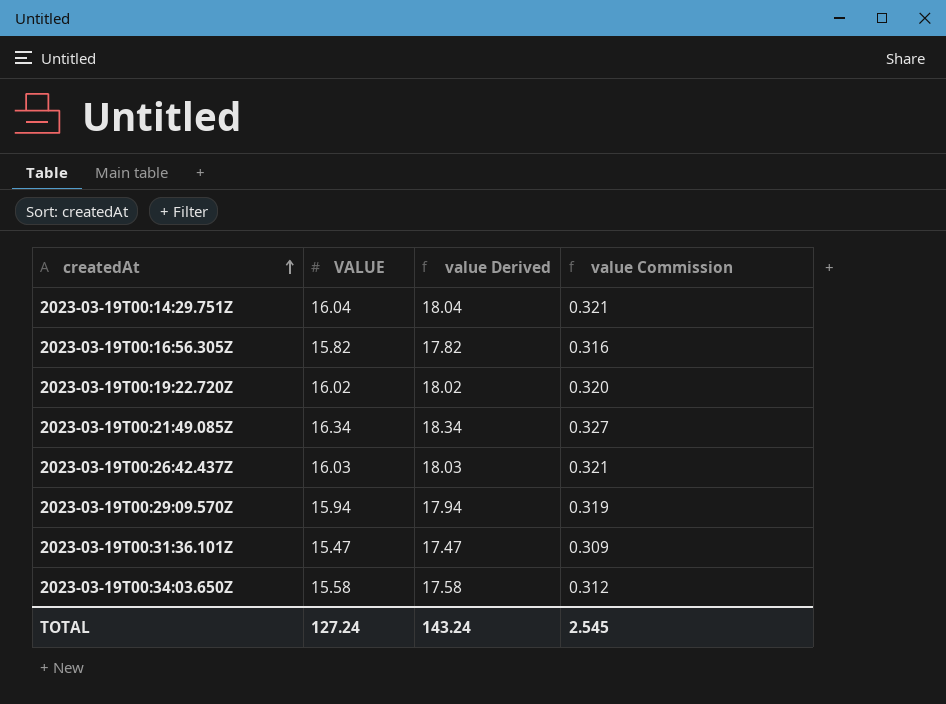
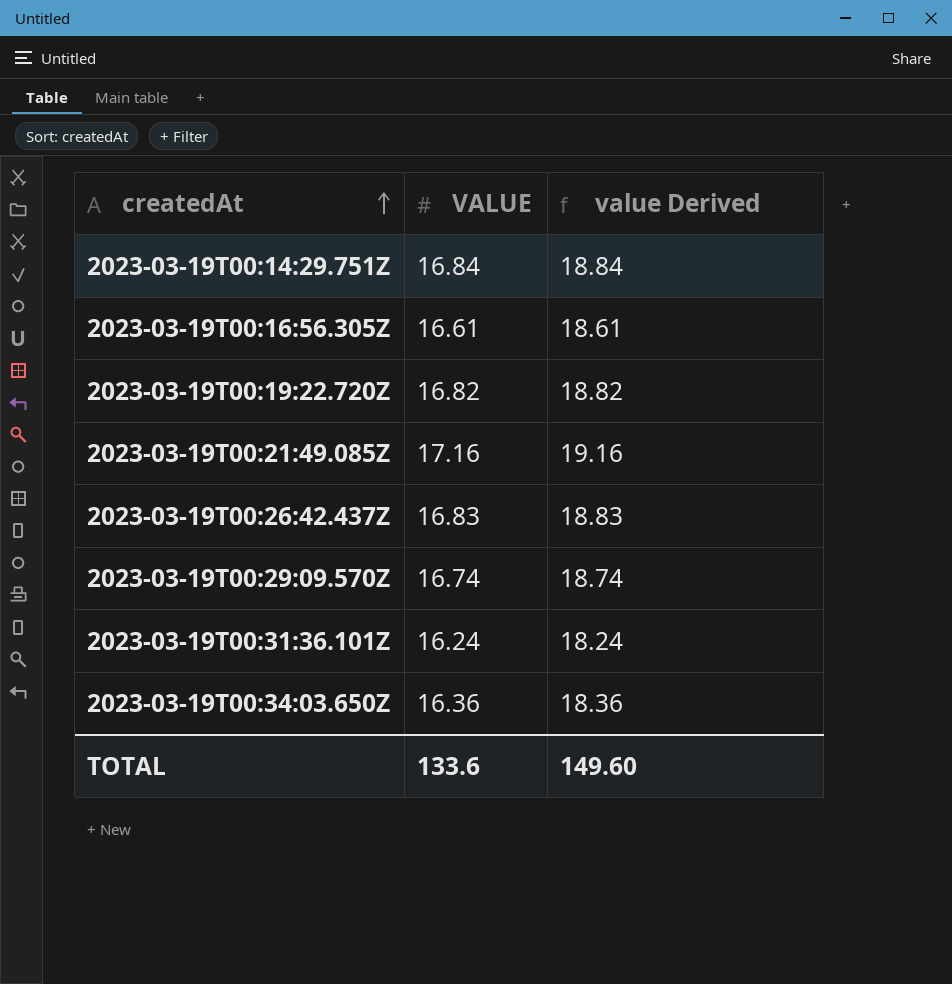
column value Commission | formula: [VALUE] * 0.02 -> none
2023-03-19T00:14:29.751Z | VALUE: 16.04 -> 16.84
2023-03-19T00:14:29.751Z | value Derived: 18.04 -> 18.84
2023-03-19T00:16:56.305Z | VALUE: 15.82 -> 16.61
2023-03-19T00:16:56.305Z | value Derived: 17.82 -> 18.61
2023-03-19T00:19:22.720Z | VALUE: 16.02 -> 16.82
2023-03-19T00:19:22.720Z | value Derived: 18.02 -> 18.82
2023-03-19T00:21:49.085Z | VALUE: 16.34 -> 17.16
2023-03-19T00:21:49.085Z | value Derived: 18.34 -> 19.16
2023-03-19T00:26:42.437Z | VALUE: 16.03 -> 16.83
2023-03-19T00:26:42.437Z | value Derived: 18.03 -> 18.83
2023-03-19T00:29:09.570Z | VALUE: 15.94 -> 16.74
2023-03-19T00:29:09.570Z | value Derived: 17.94 -> 18.74
2023-03-19T00:31:36.101Z | VALUE: 15.47 -> 16.24
2023-03-19T00:31:36.101Z | value Derived: 17.47 -> 18.24
2023-03-19T00:34:03.650Z | VALUE: 15.58 -> 16.36
2023-03-19T00:34:03.650Z | value Derived: 17.58 -> 18.36
TOTAL | VALUE: 127.24 -> 133.6
TOTAL | value Derived: 143.24 -> 149.60

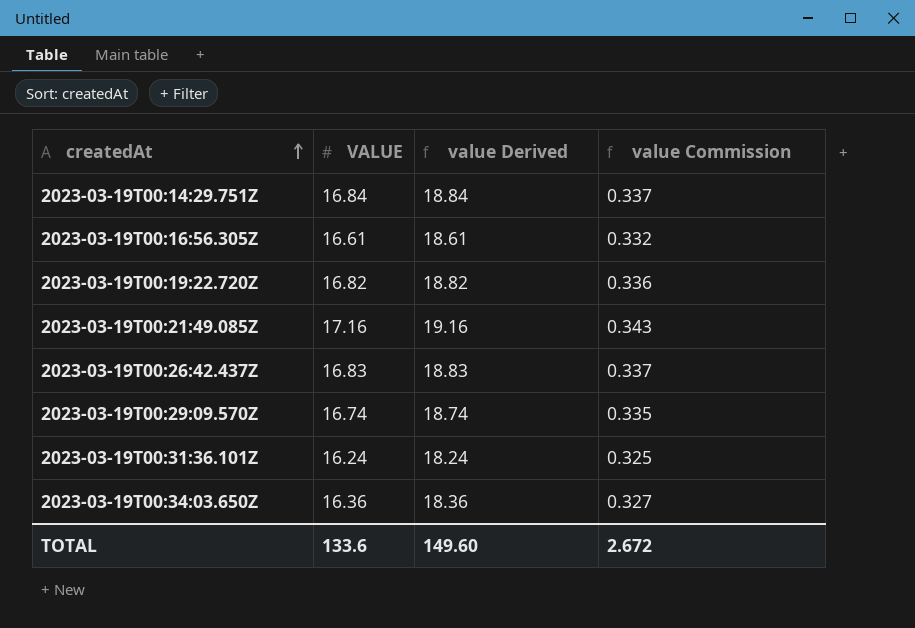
column value Commission | formula: none -> [VALUE] * 0.02

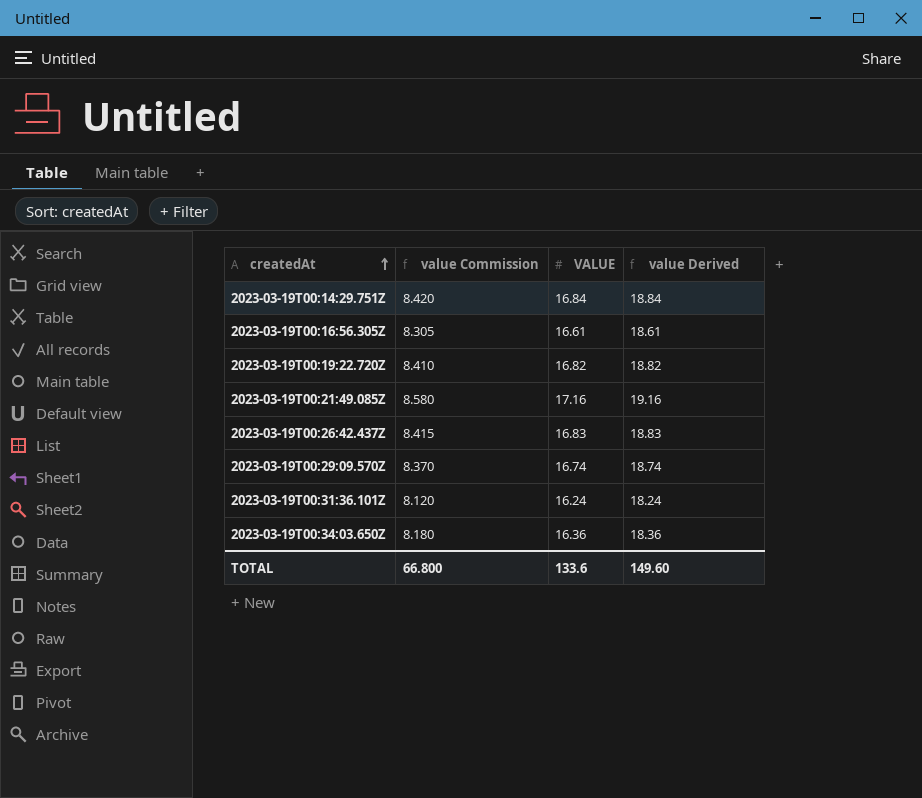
column value Commission | formula: [VALUE] * 0.02 -> [VALUE] * 0.5
column value Commission | position: 4 -> 2
TOTAL | value Commission: 2.672 -> 66.800

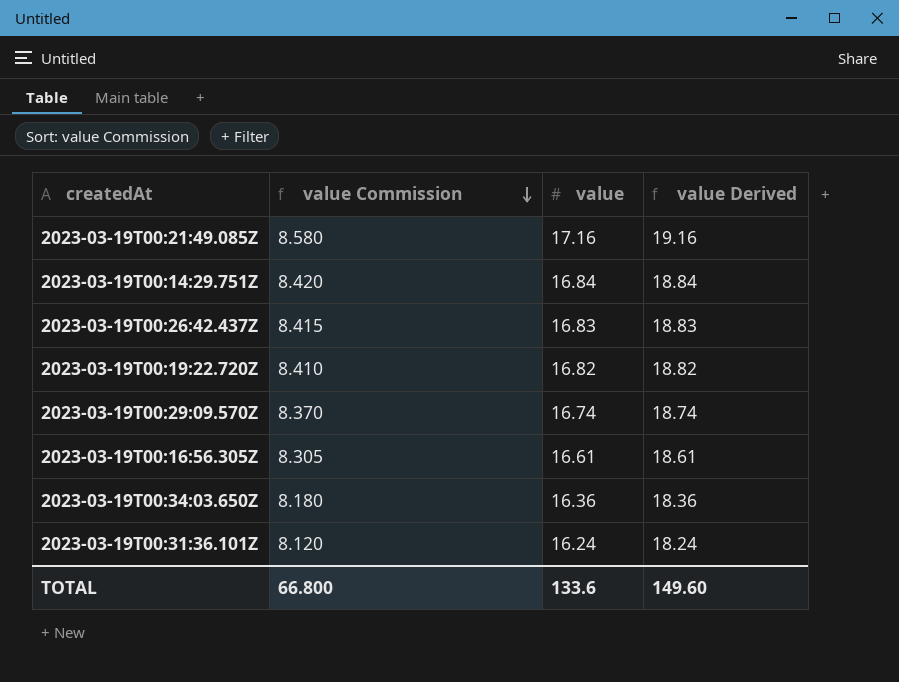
row order: createdAt ascending -> value Commission descending
column name: VALUE -> value

